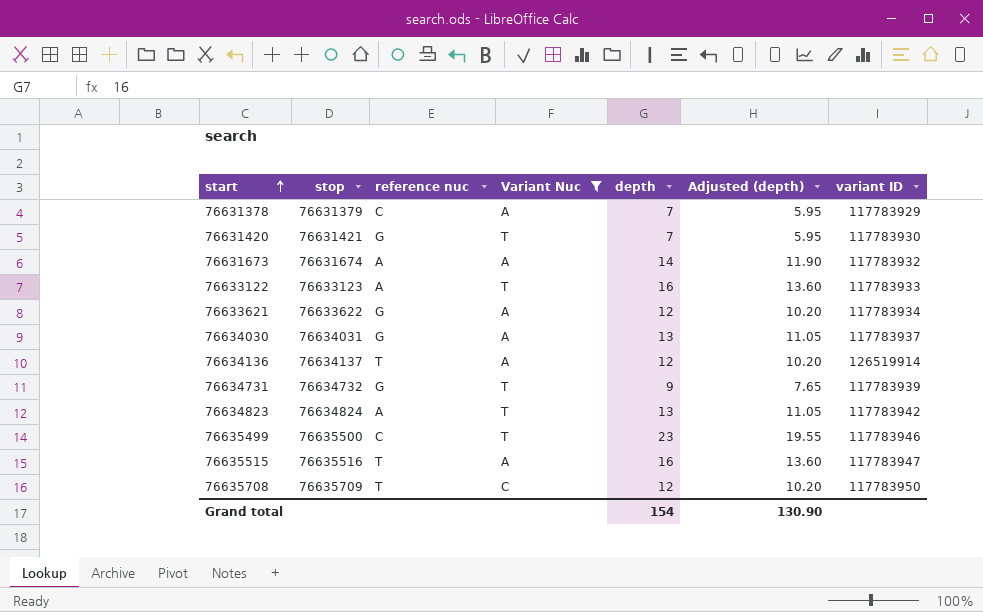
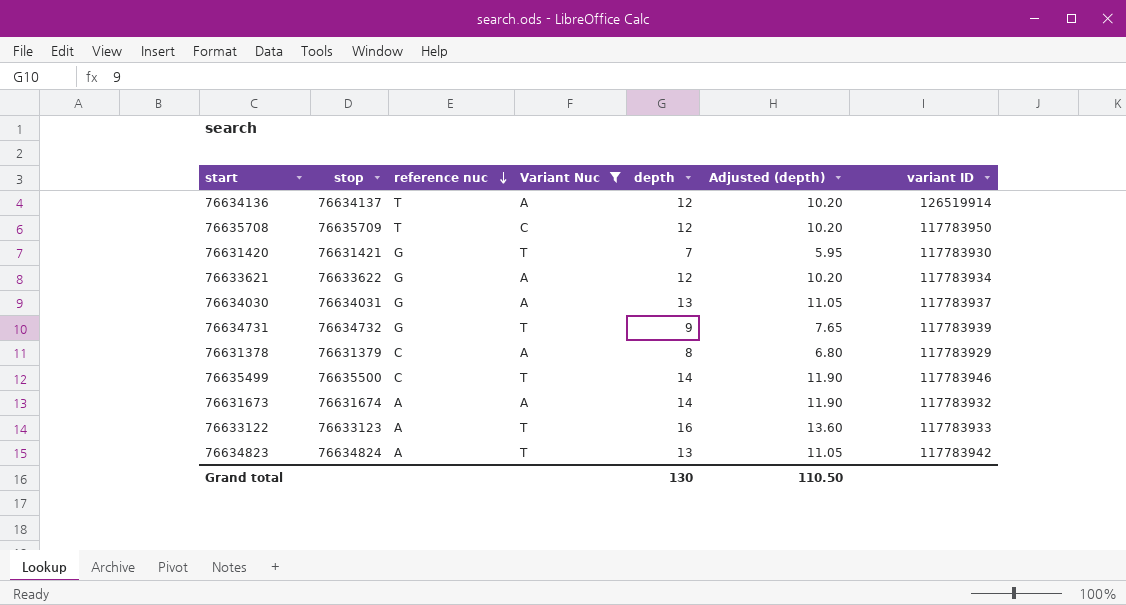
row order: start ascending -> reference nuc descending
row 76635515: 76635516 | T | A | 16 | 13.60 | 117783947 -> none
76631378 | depth: 7 -> 8
76631378 | Adjusted (depth): 5.95 -> 6.80
76635499 | depth: 23 -> 14
76635499 | Adjusted (depth): 19.55 -> 11.90
Grand total | depth: 154 -> 130
Grand total | Adjusted (depth): 130.90 -> 110.50

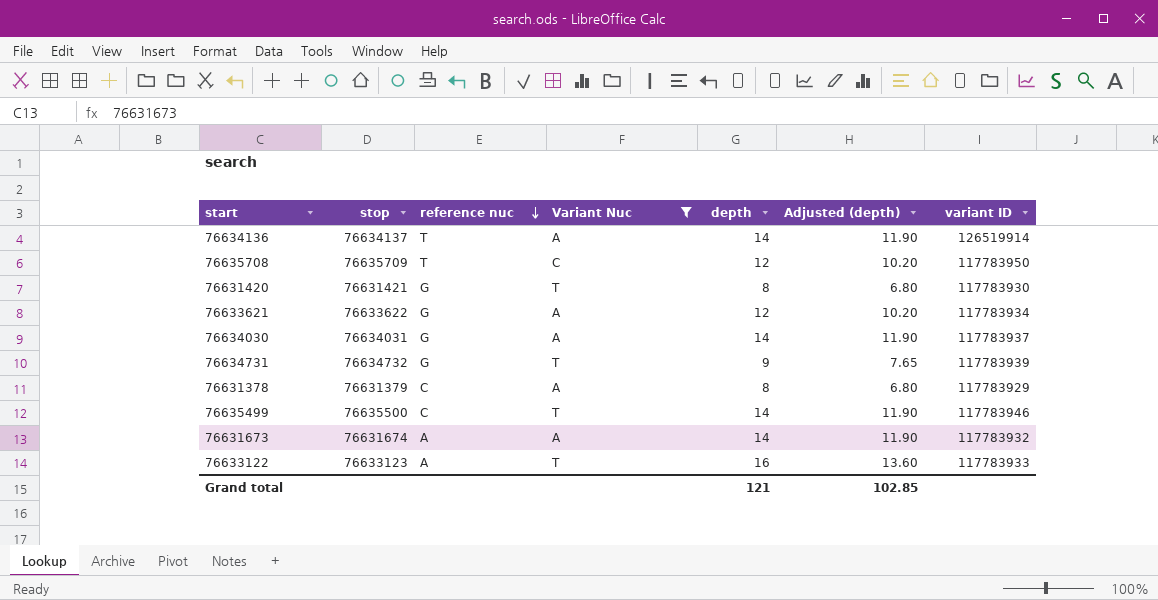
row 76634823: 76634824 | A | T | 13 | 11.05 | 117783942 -> none
76634136 | depth: 12 -> 14
76634136 | Adjusted (depth): 10.20 -> 11.90
76631420 | depth: 7 -> 8
76631420 | Adjusted (depth): 5.95 -> 6.80
76634030 | depth: 13 -> 14
76634030 | Adjusted (depth): 11.05 -> 11.90
Grand total | depth: 130 -> 121
Grand total | Adjusted (depth): 110.50 -> 102.85

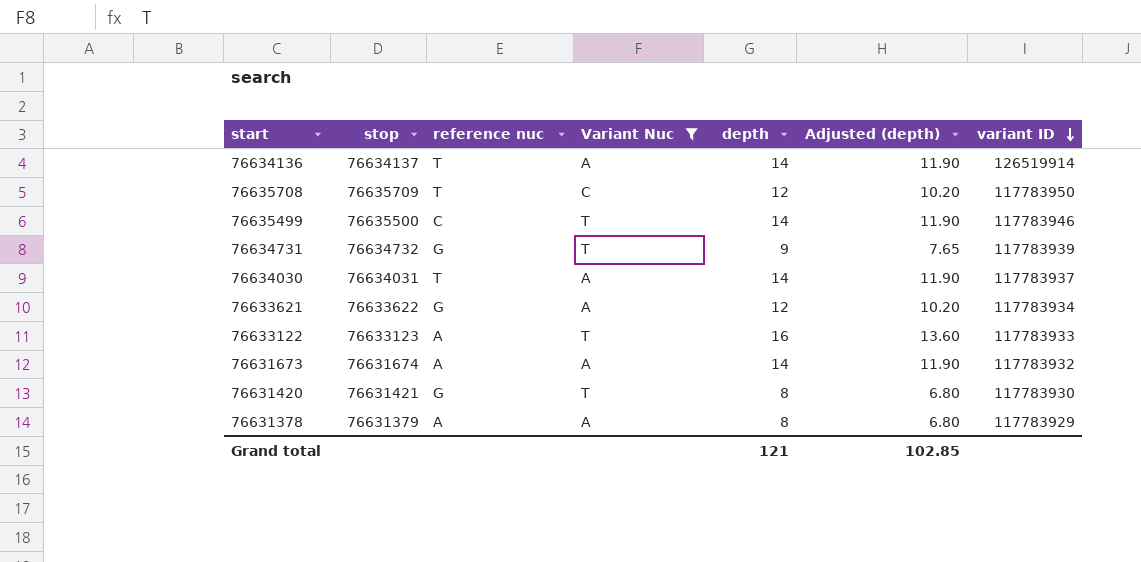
row order: reference nuc descending -> variant ID descending
76634030 | reference nuc: G -> T
76631378 | reference nuc: C -> A

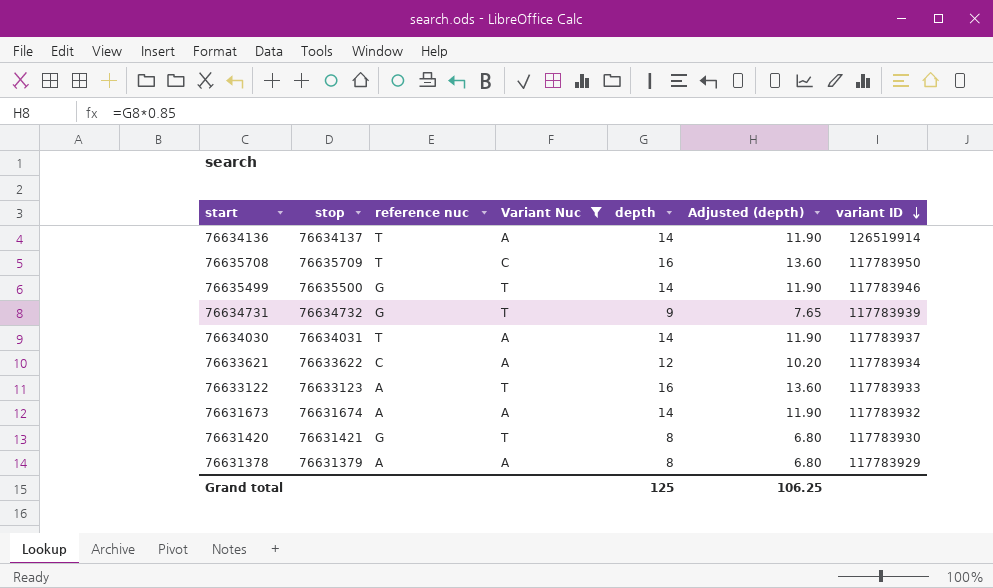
76635708 | depth: 12 -> 16
76635708 | Adjusted (depth): 10.20 -> 13.60
76635499 | reference nuc: C -> G
76633621 | reference nuc: G -> C
Grand total | depth: 121 -> 125
Grand total | Adjusted (depth): 102.85 -> 106.25

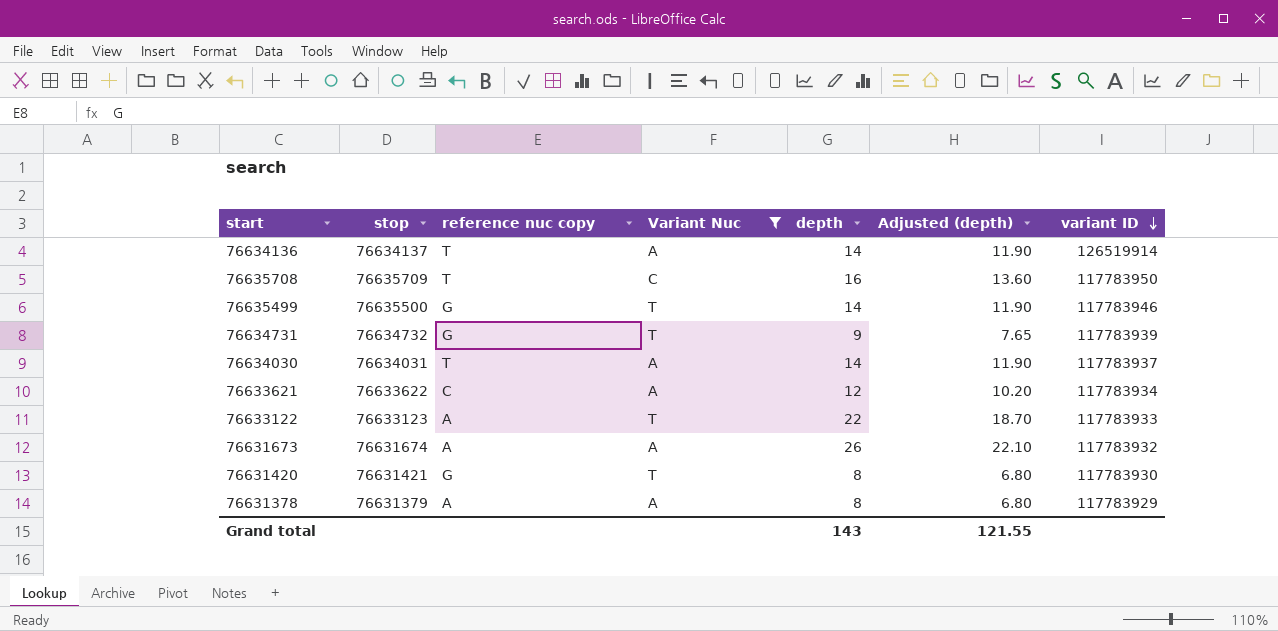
column name: reference nuc -> reference nuc copy
76633122 | depth: 16 -> 22
76633122 | Adjusted (depth): 13.60 -> 18.70
76631673 | depth: 14 -> 26
76631673 | Adjusted (depth): 11.90 -> 22.10
Grand total | depth: 125 -> 143
Grand total | Adjusted (depth): 106.25 -> 121.55

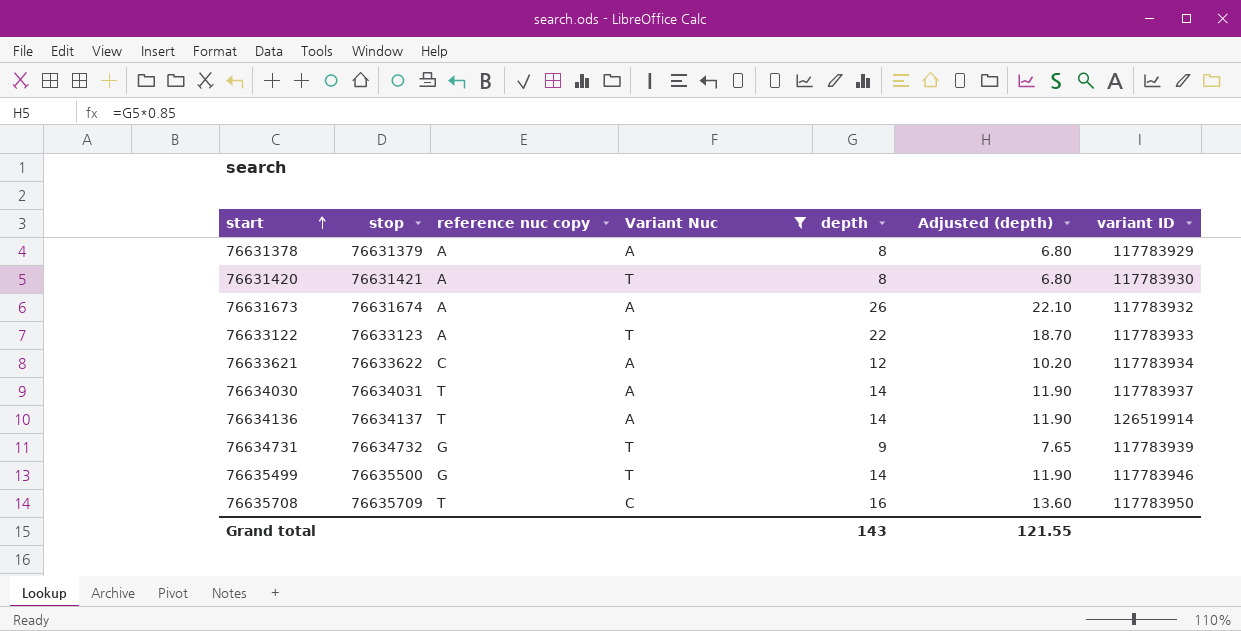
row order: variant ID descending -> start ascending
76631420 | reference nuc copy: G -> A

